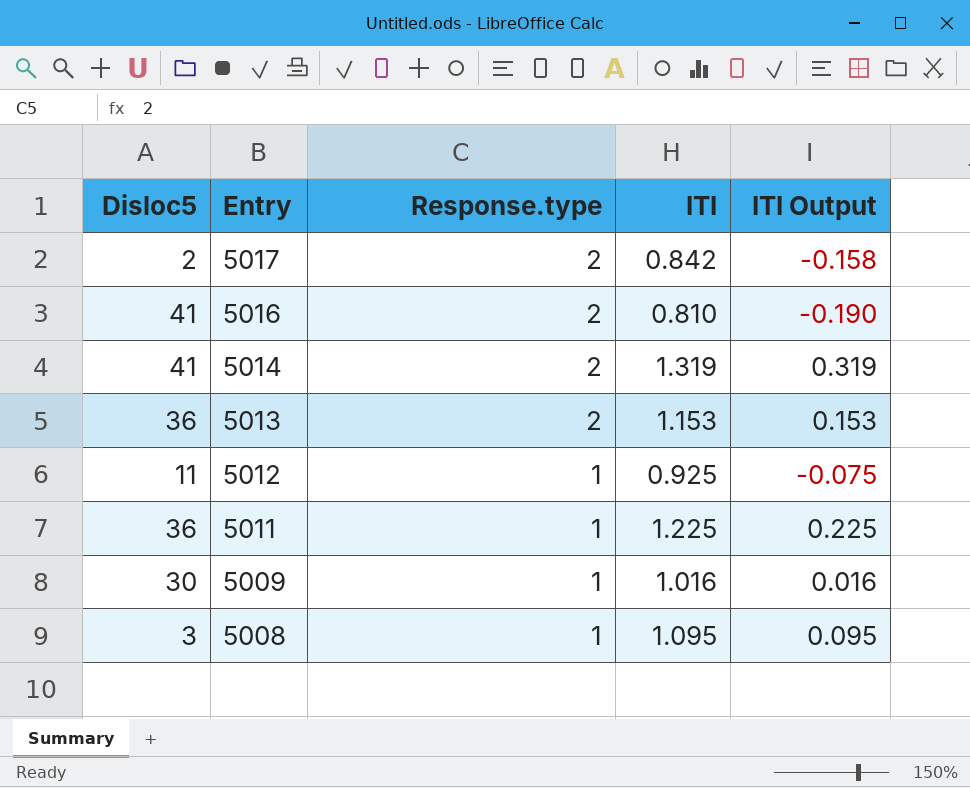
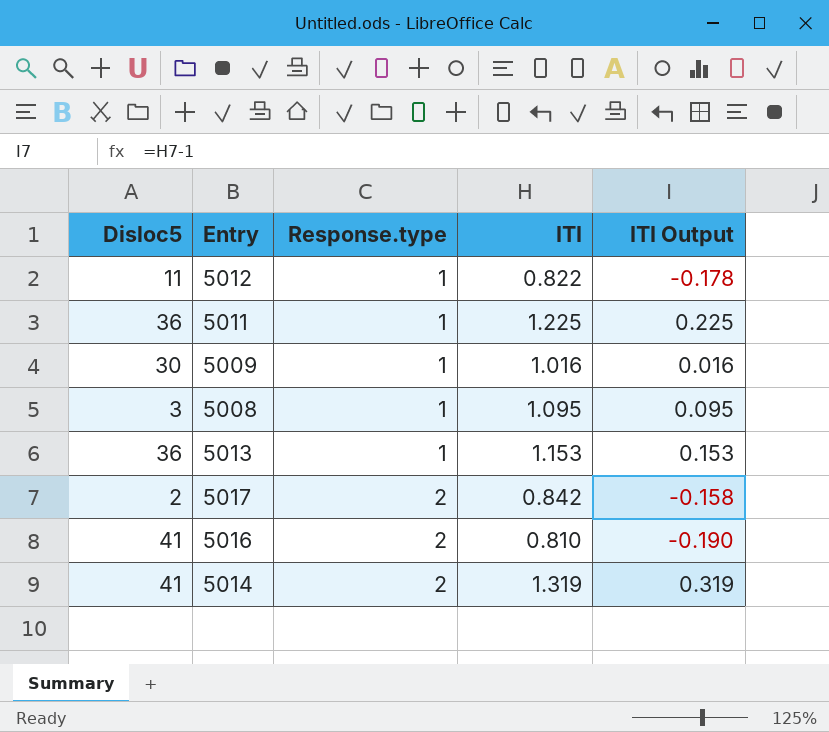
row order: Entry descending -> Response.type ascending
5012 | ITI: 0.925 -> 0.822
5012 | ITI Output: -0.075 -> -0.178
5013 | Response.type: 2 -> 1

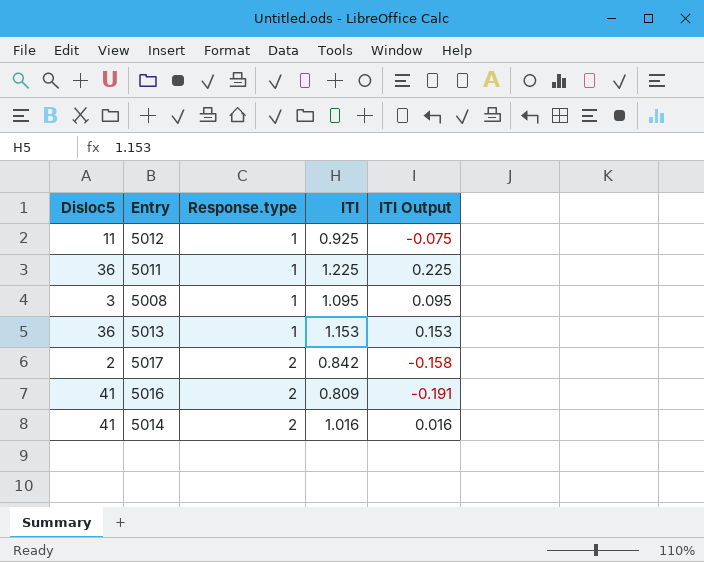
row 5009: 30 | 1 | 1.016 | 0.016 -> none
5012 | ITI: 0.822 -> 0.925
5012 | ITI Output: -0.178 -> -0.075
5016 | ITI: 0.810 -> 0.809
5016 | ITI Output: -0.190 -> -0.191
5014 | ITI: 1.319 -> 1.016
5014 | ITI Output: 0.319 -> 0.016

